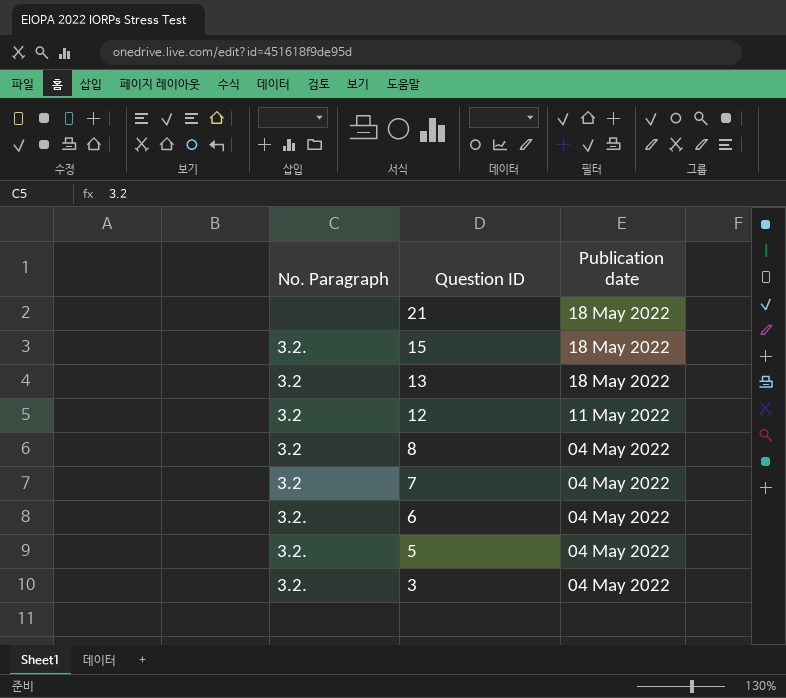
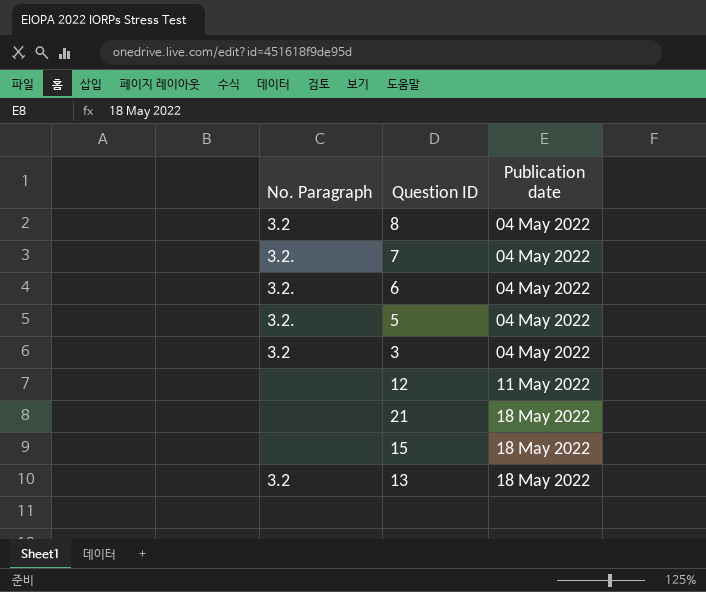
row order: Question ID descending -> Publication date ascending
7 | No. Paragraph: 3.2 -> 3.2.
3 | No. Paragraph: 3.2. -> 3.2
12 | No. Paragraph: 3.2 -> none
15 | No. Paragraph: 3.2. -> none

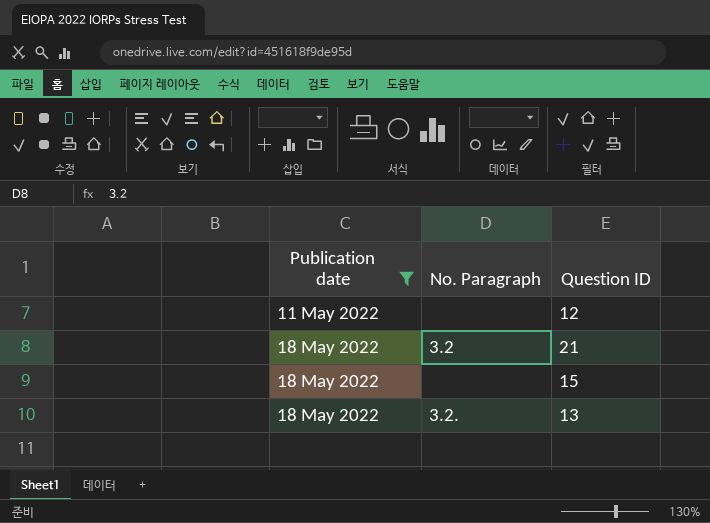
filter: none -> Publication date != 04 May 2022
column Publication date | position: 3 -> 1
21 | No. Paragraph: none -> 3.2
13 | No. Paragraph: 3.2 -> 3.2.

